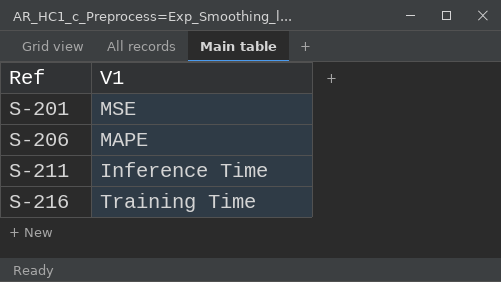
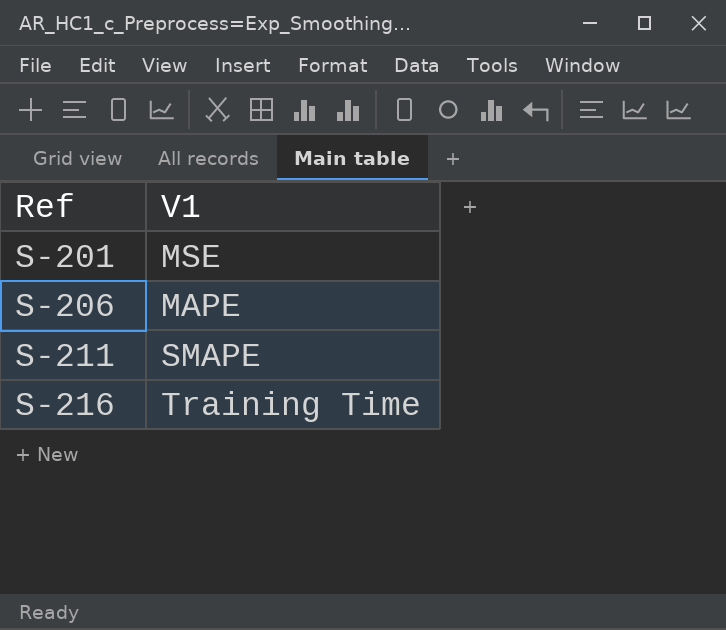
S-211 | V1: Inference Time -> SMAPE

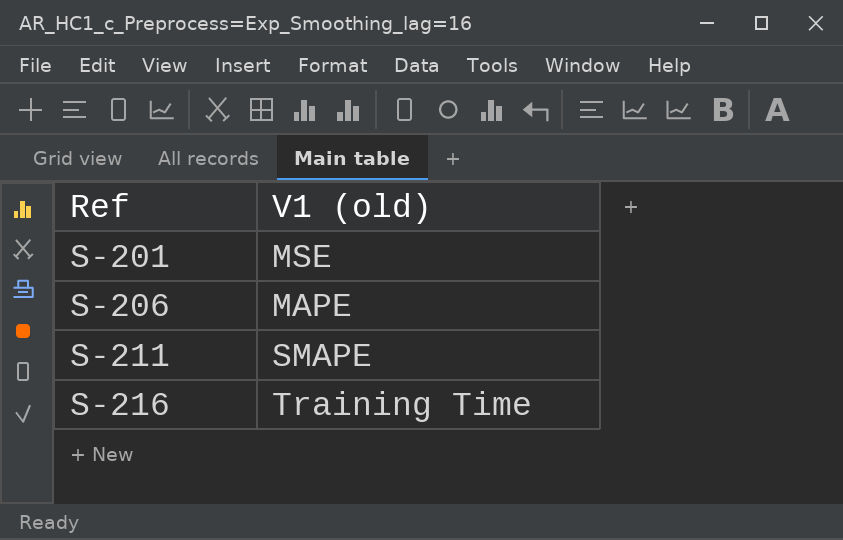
column name: V1 -> V1 (old)

